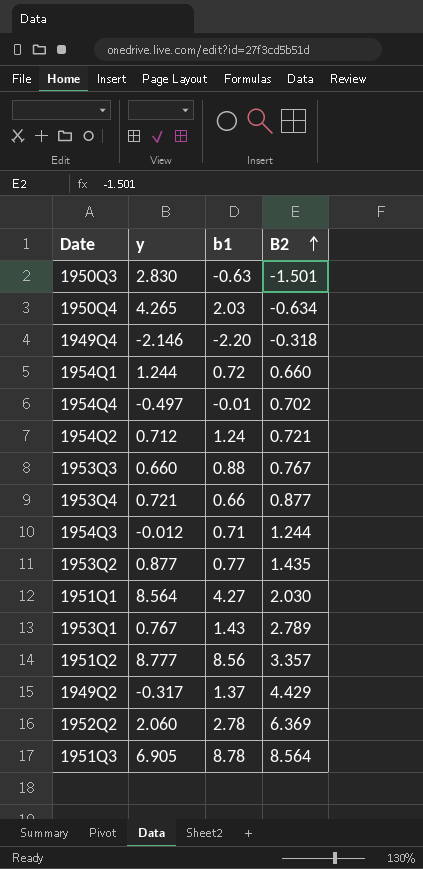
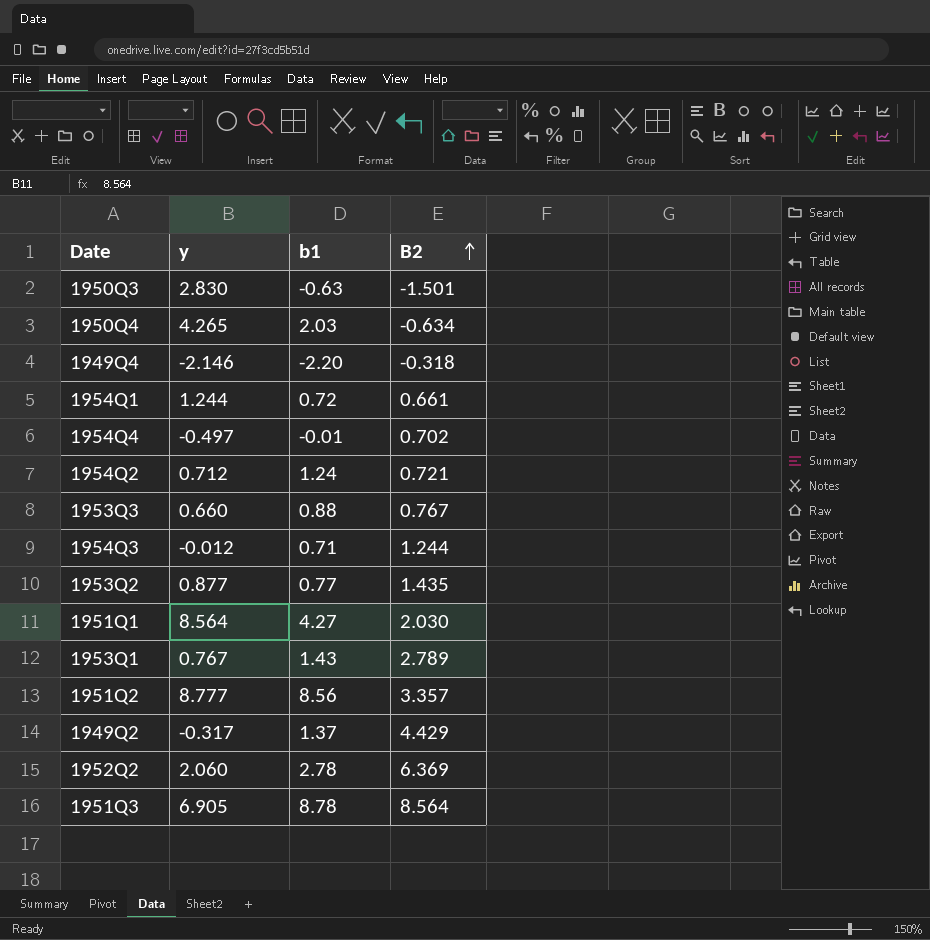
row 1953Q4: 0.721 | 0.66 | 0.877 -> none
1954Q1 | B2: 0.660 -> 0.661

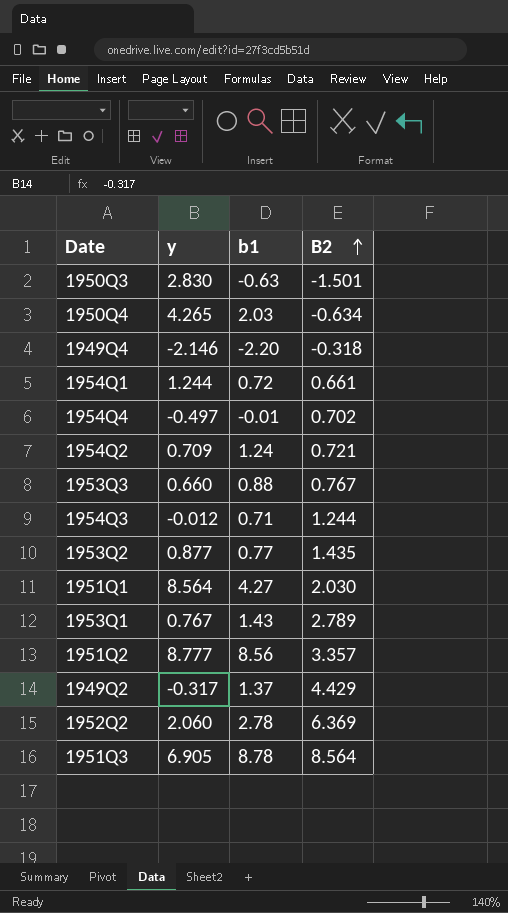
1954Q2 | y: 0.712 -> 0.709

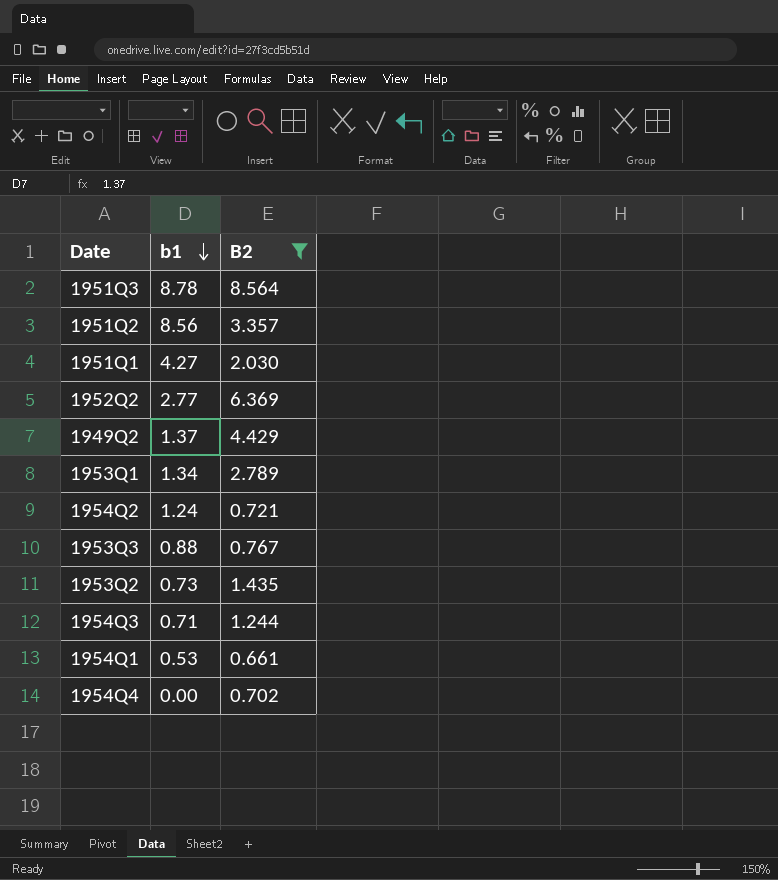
filter: none -> B2 >= 0.661
row order: B2 ascending -> b1 descending
column y | position: 2 -> none
1952Q2 | b1: 2.78 -> 2.77
1953Q1 | b1: 1.43 -> 1.34
1953Q2 | b1: 0.77 -> 0.73
1954Q1 | b1: 0.72 -> 0.53
1954Q4 | b1: -0.01 -> 0.00

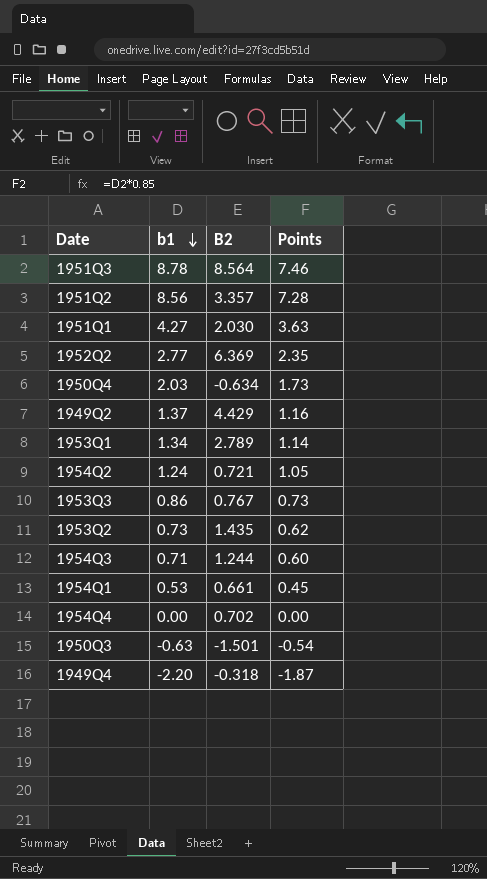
filter: B2 >= 0.661 -> none
column Points | formula: none -> [b1] * 0.85
1953Q3 | b1: 0.88 -> 0.86

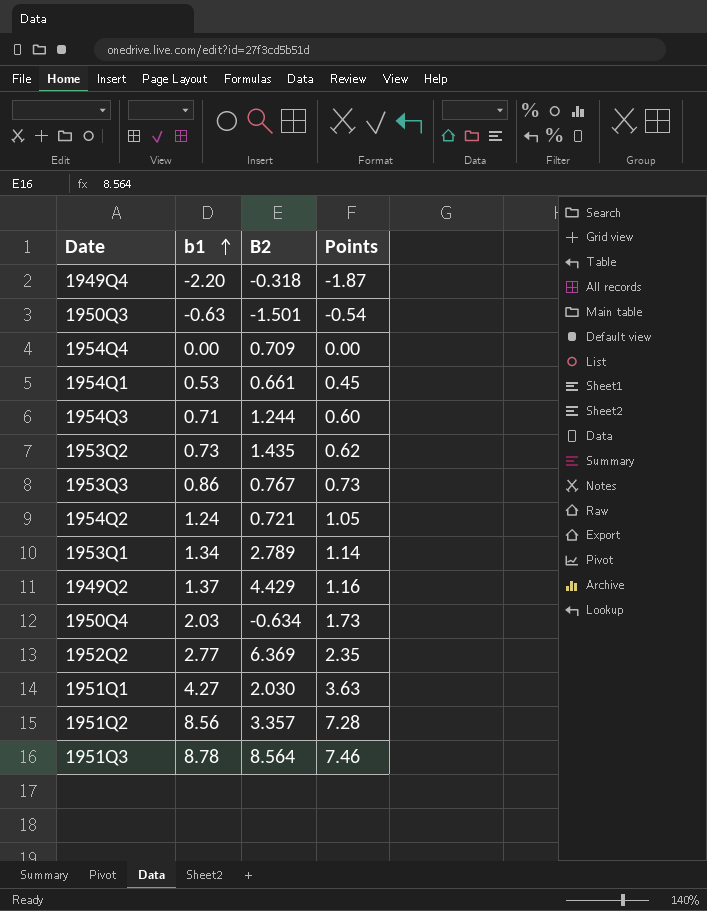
row order: b1 descending -> b1 ascending
1954Q4 | B2: 0.702 -> 0.709

